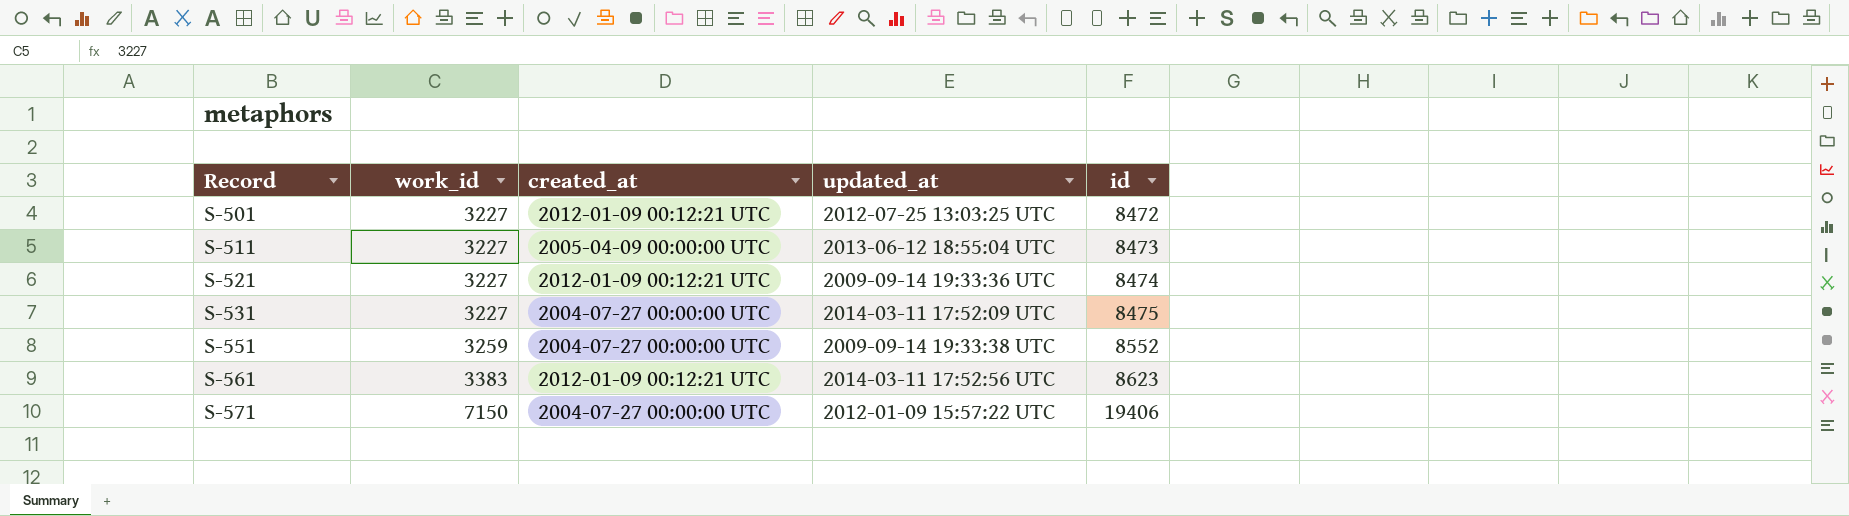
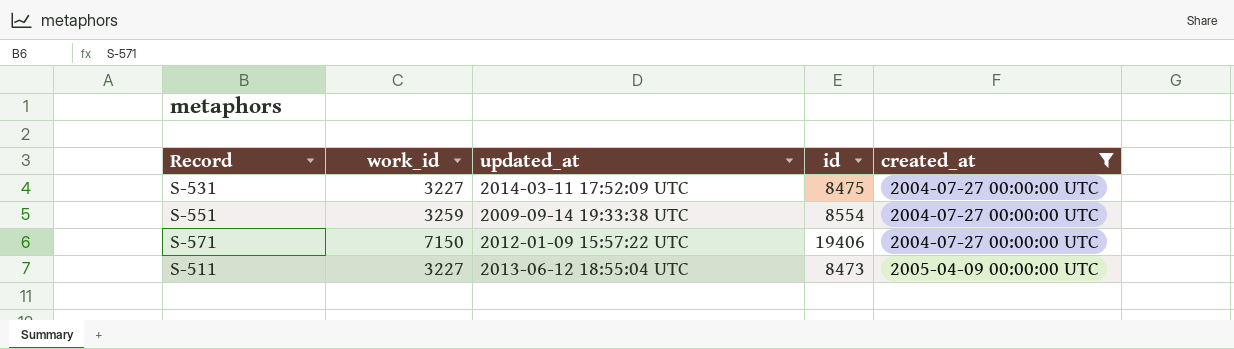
filter: none -> created_at != 2012-01-09 00:12:21 UTC
row order: Record ascending -> created_at ascending
column created_at | position: 3 -> 5
S-551 | id: 8552 -> 8554

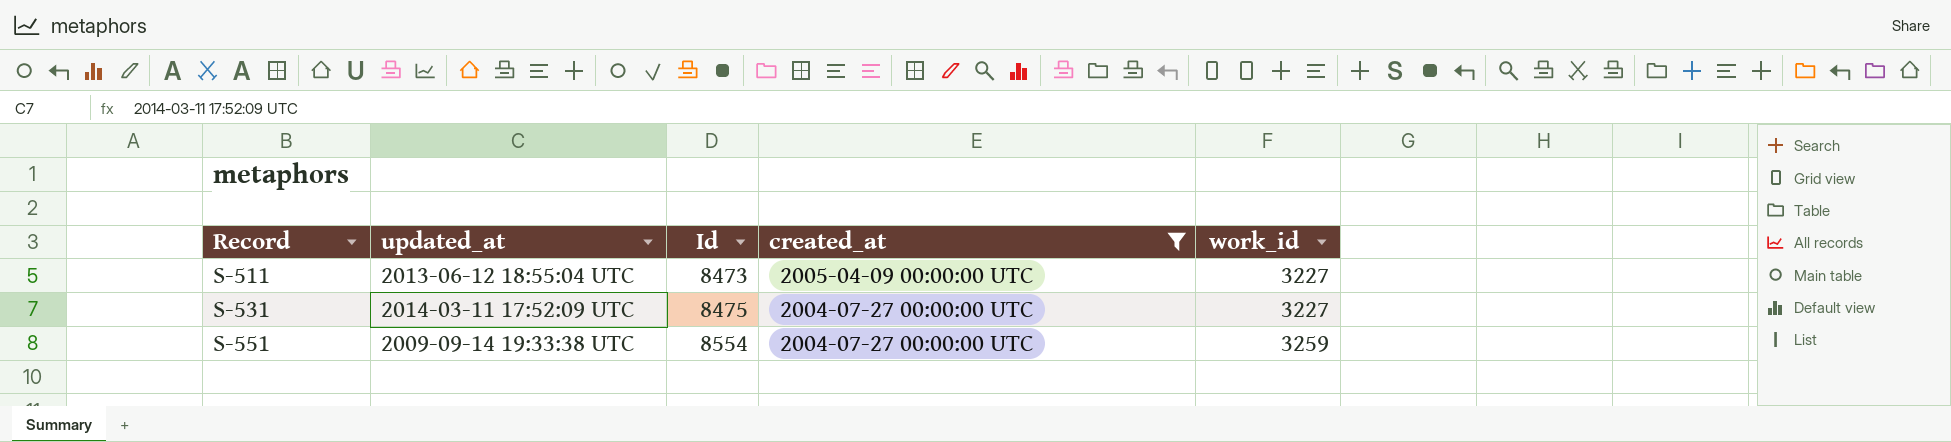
row order: created_at ascending -> Record ascending
column name: id -> Id
column work_id | position: 2 -> 5
row S-571: 7150 | 2012-01-09 15:57:22 UTC | 19406 | 2004-07-27 00:00:00 UTC -> none

